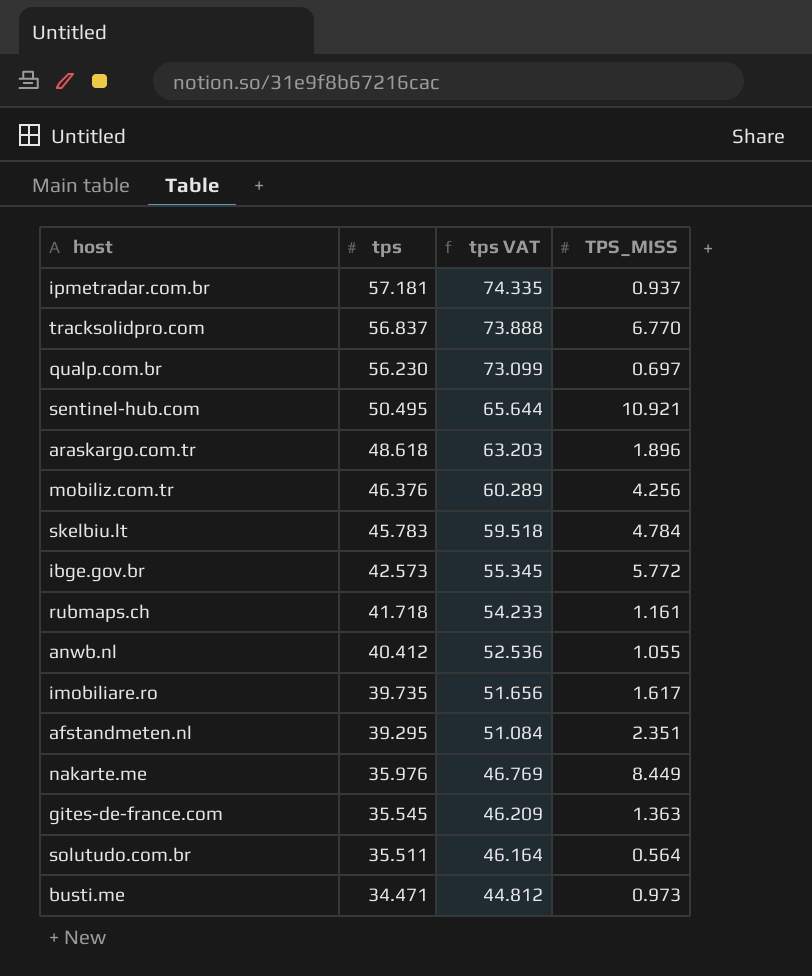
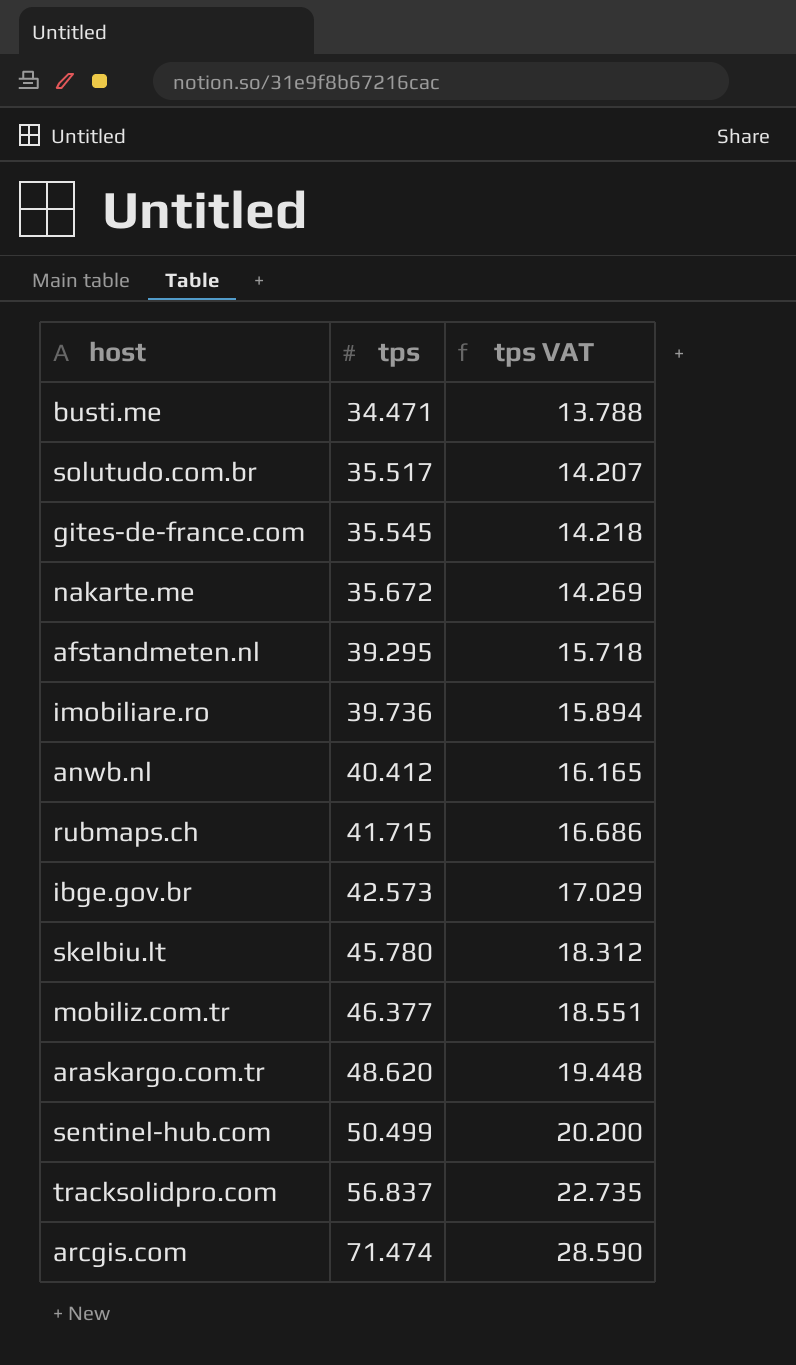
row order: tps descending -> tps ascending
column TPS_MISS | position: 4 -> none
column tps VAT | formula: [tps] * 1.3 -> [tps] * 0.4
row ipmetradar.com.br: 57.181 | 74.335 | 0.937 -> none
row qualp.com.br: 56.230 | 73.099 | 0.697 -> none
solutudo.com.br | tps: 35.511 -> 35.517
nakarte.me | tps: 35.976 -> 35.672
imobiliare.ro | tps: 39.735 -> 39.736
rubmaps.ch | tps: 41.718 -> 41.715
skelbiu.lt | tps: 45.783 -> 45.780
mobiliz.com.tr | tps: 46.376 -> 46.377
araskargo.com.tr | tps: 48.618 -> 48.620
sentinel-hub.com | tps: 50.495 -> 50.499
row arcgis.com: none -> 71.474 | 28.590

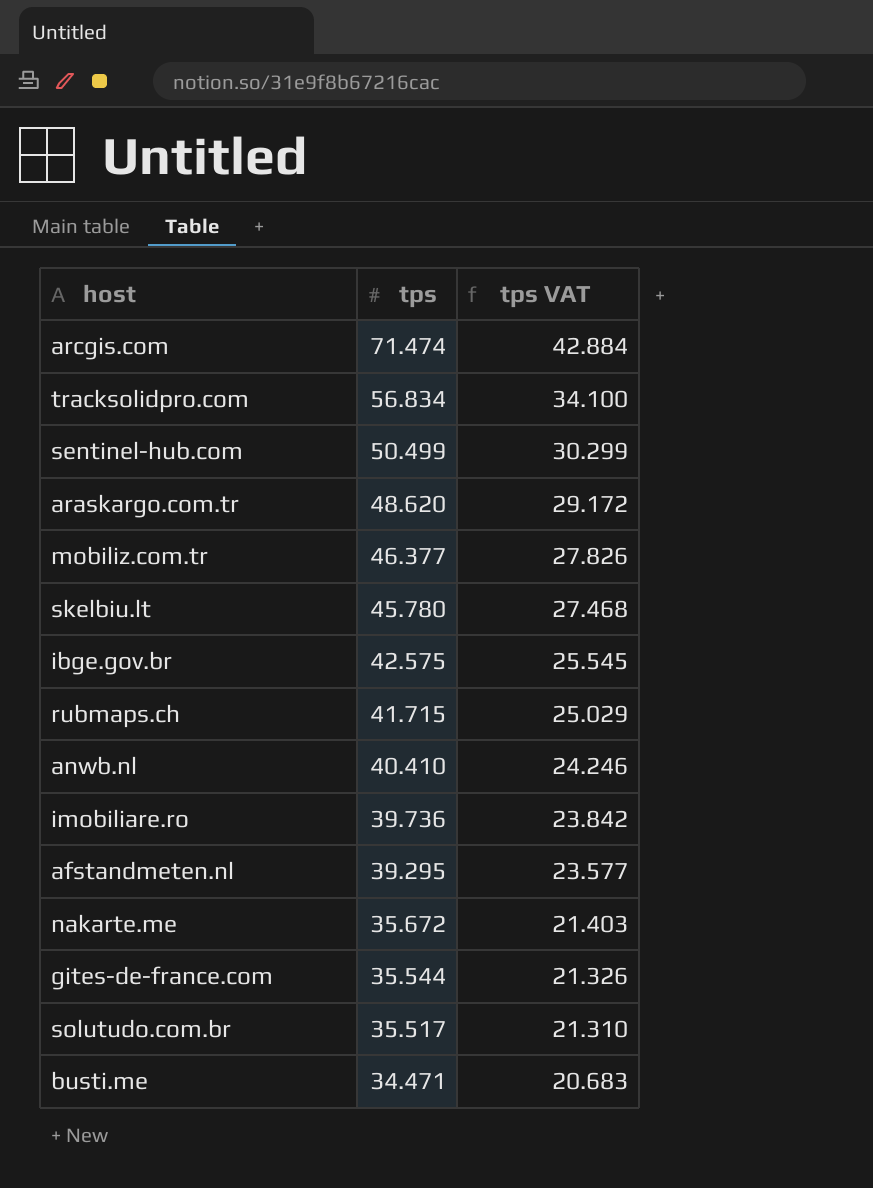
row order: tps ascending -> tps descending
column tps VAT | formula: [tps] * 0.4 -> [tps] * 0.6
tracksolidpro.com | tps: 56.837 -> 56.834
ibge.gov.br | tps: 42.573 -> 42.575
anwb.nl | tps: 40.412 -> 40.410
gites-de-france.com | tps: 35.545 -> 35.544

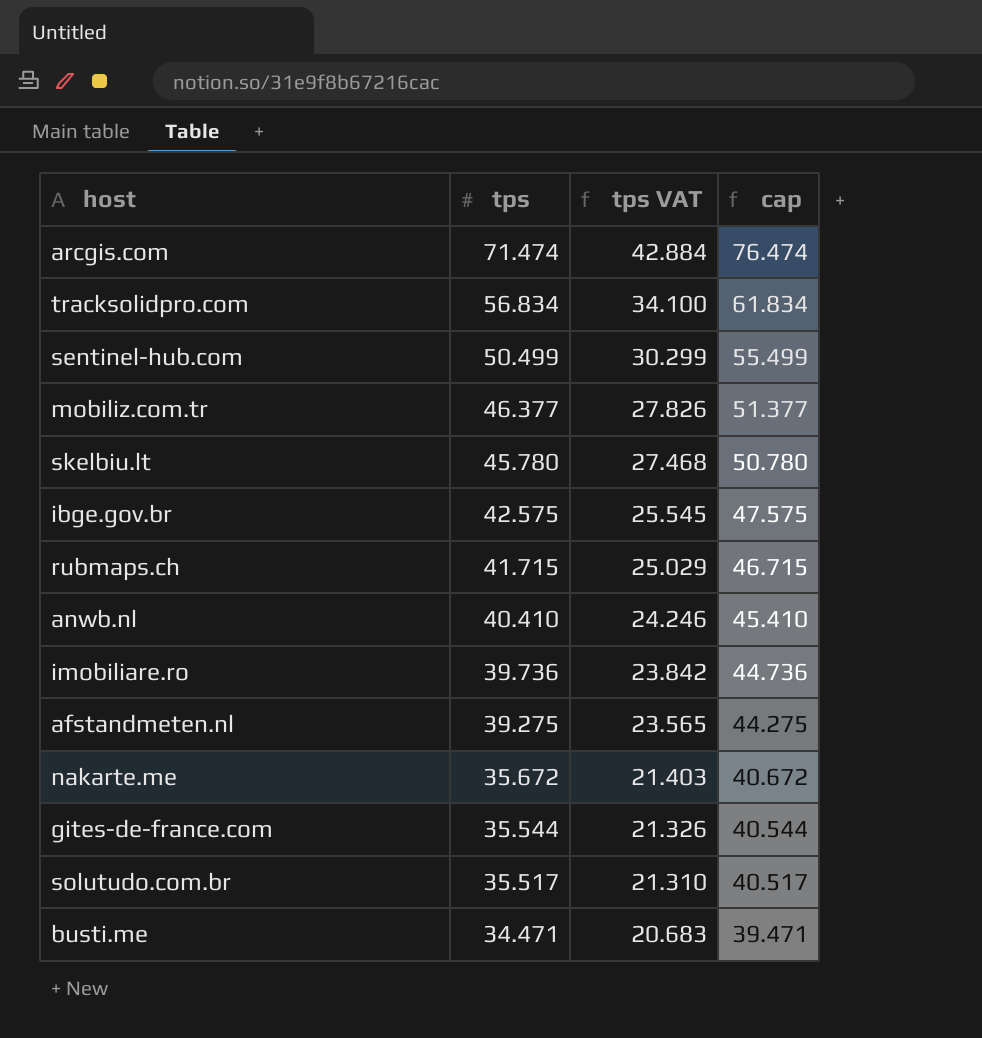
column cap | formula: none -> [tps] + 5
row araskargo.com.tr: 48.620 | 29.172 -> none
afstandmeten.nl | tps: 39.295 -> 39.275
afstandmeten.nl | tps VAT: 23.577 -> 23.565

